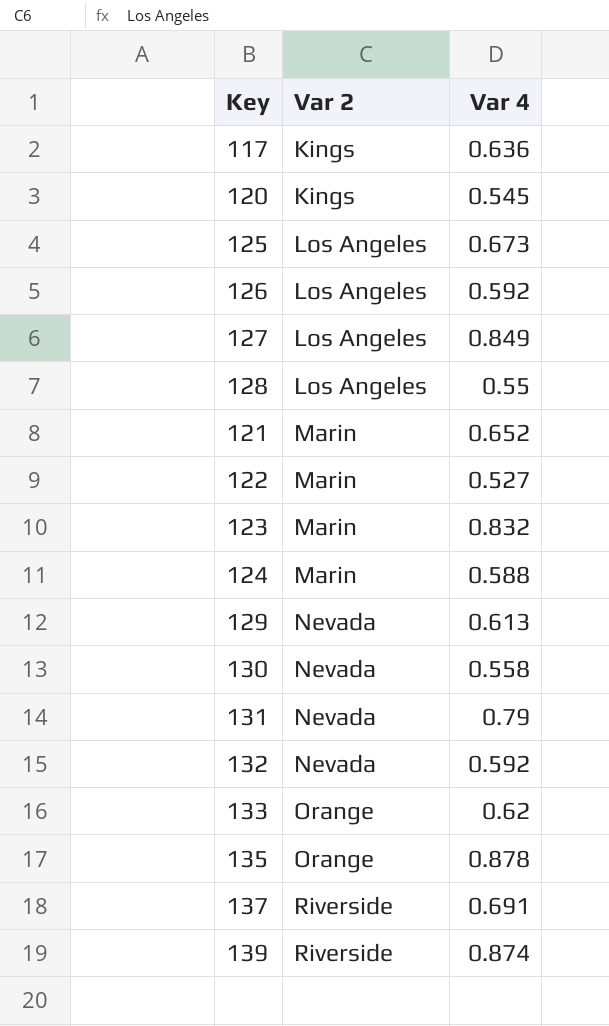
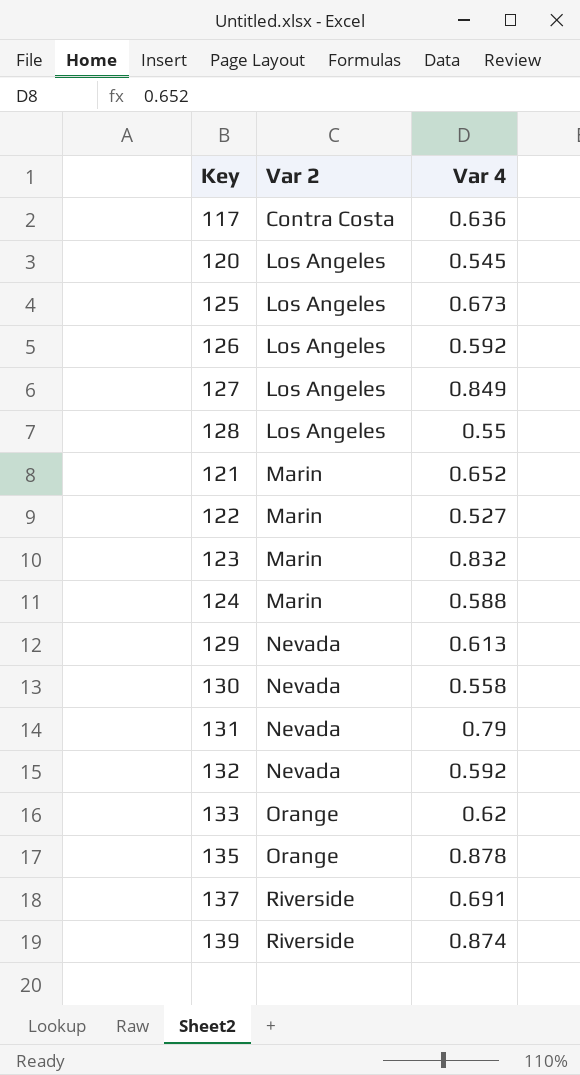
117 | Var 2: Kings -> Contra Costa
120 | Var 2: Kings -> Los Angeles

